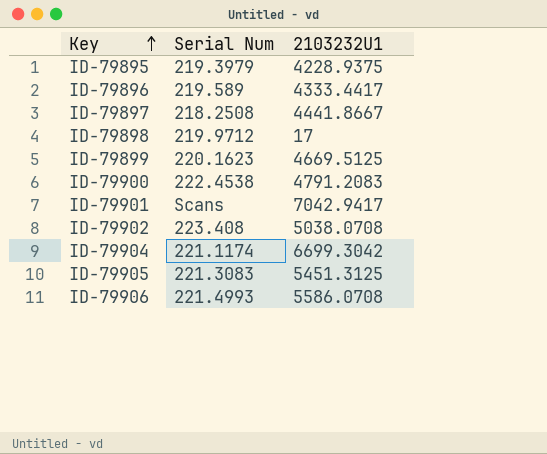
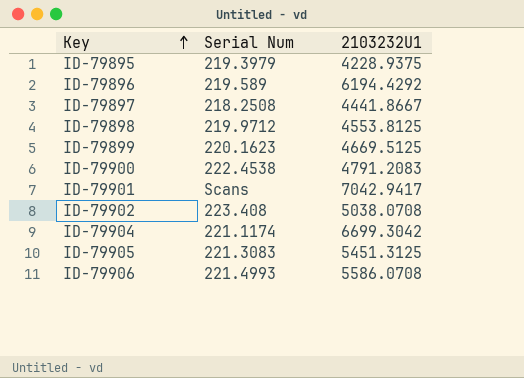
ID-79896 | 2103232U1: 4333.4417 -> 6194.4292
ID-79898 | 2103232U1: 17 -> 4553.8125

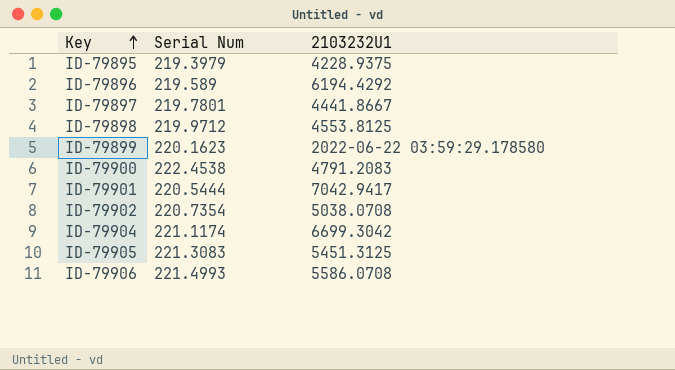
ID-79897 | Serial Num: 218.2508 -> 219.7801
ID-79899 | 2103232U1: 4669.5125 -> 2022-06-22 03:59:29.178580
ID-79901 | Serial Num: Scans -> 220.5444
ID-79902 | Serial Num: 223.408 -> 220.7354

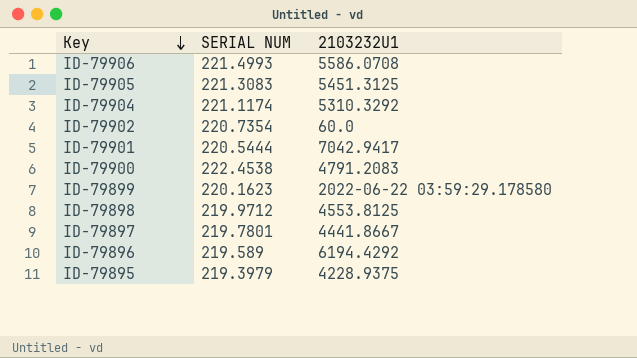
row order: Key ascending -> Key descending
column name: Serial Num -> SERIAL NUM
ID-79904 | 2103232U1: 6699.3042 -> 5310.3292
ID-79902 | 2103232U1: 5038.0708 -> 60.0

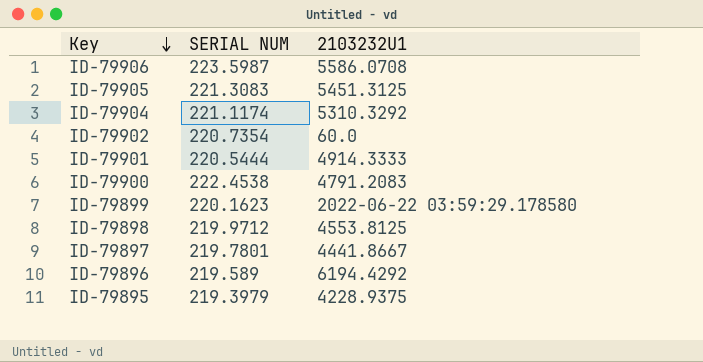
ID-79906 | SERIAL NUM: 221.4993 -> 223.5987
ID-79901 | 2103232U1: 7042.9417 -> 4914.3333

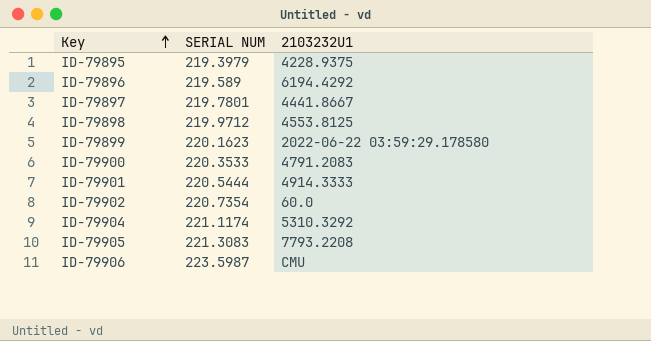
row order: Key descending -> Key ascending
ID-79900 | SERIAL NUM: 222.4538 -> 220.3533
ID-79905 | 2103232U1: 5451.3125 -> 7793.2208
ID-79906 | 2103232U1: 5586.0708 -> CMU

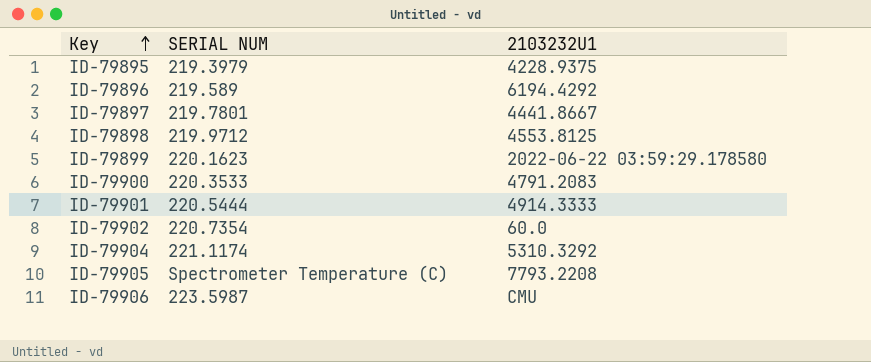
ID-79905 | SERIAL NUM: 221.3083 -> Spectrometer Temperature (C)

